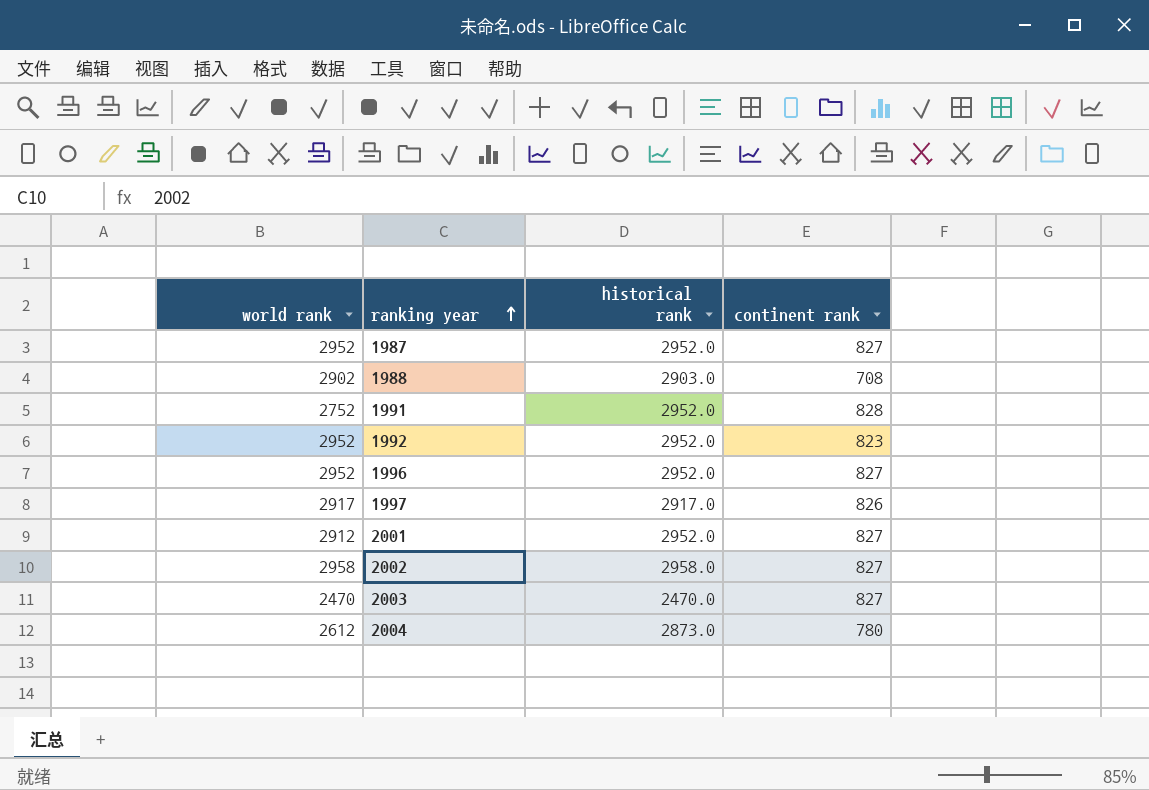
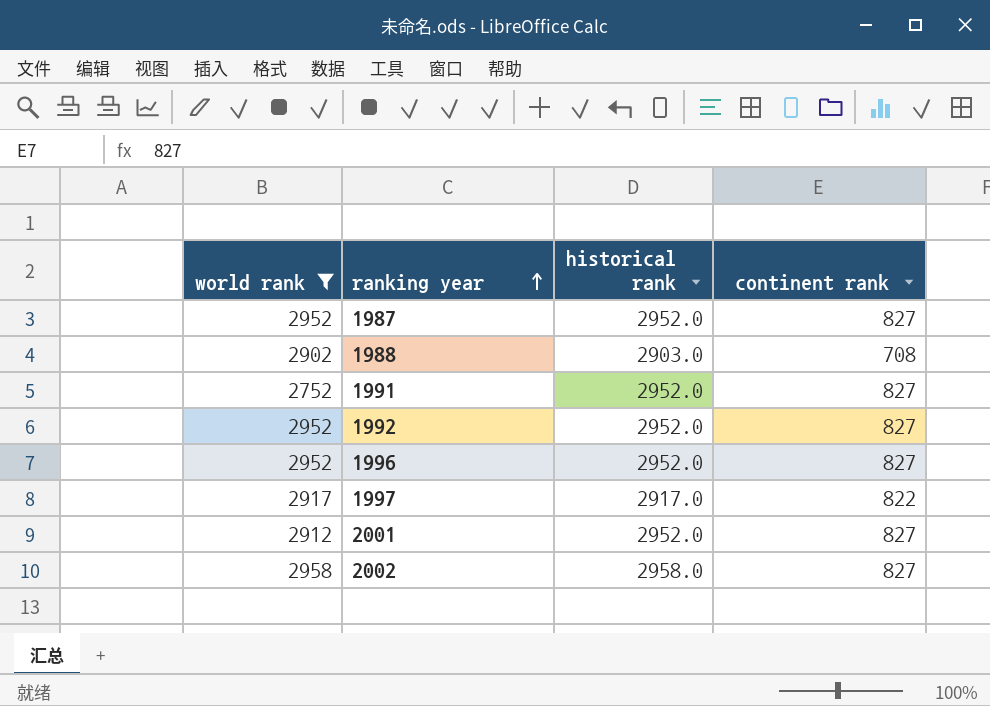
filter: none -> world rank >= 2752
1991 | continent rank: 828 -> 827
1992 | continent rank: 823 -> 827
1997 | continent rank: 826 -> 822

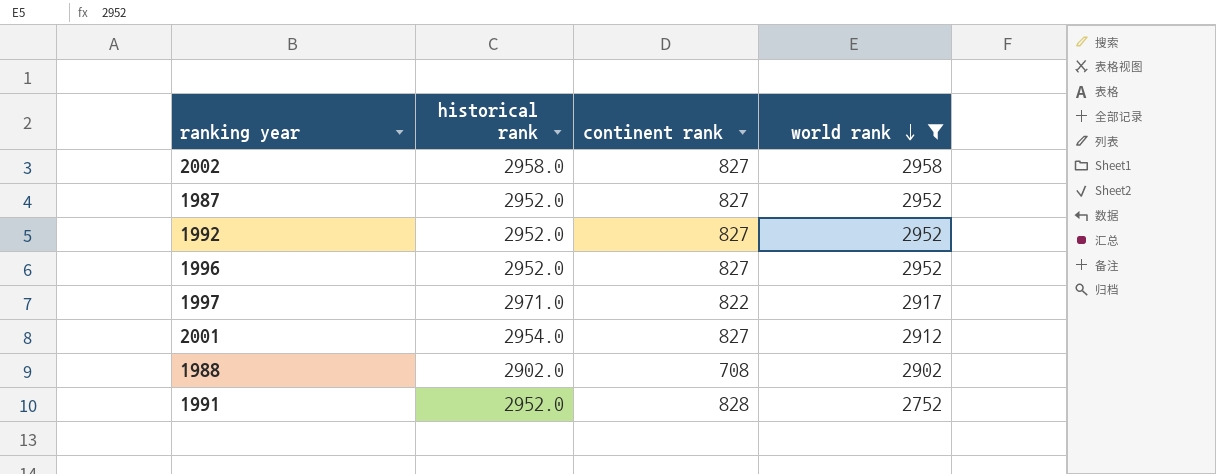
row order: ranking year ascending -> world rank descending
column world rank | position: 1 -> 4
1997 | historical rank: 2917.0 -> 2971.0
2001 | historical rank: 2952.0 -> 2954.0
1988 | historical rank: 2903.0 -> 2902.0
1991 | continent rank: 827 -> 828

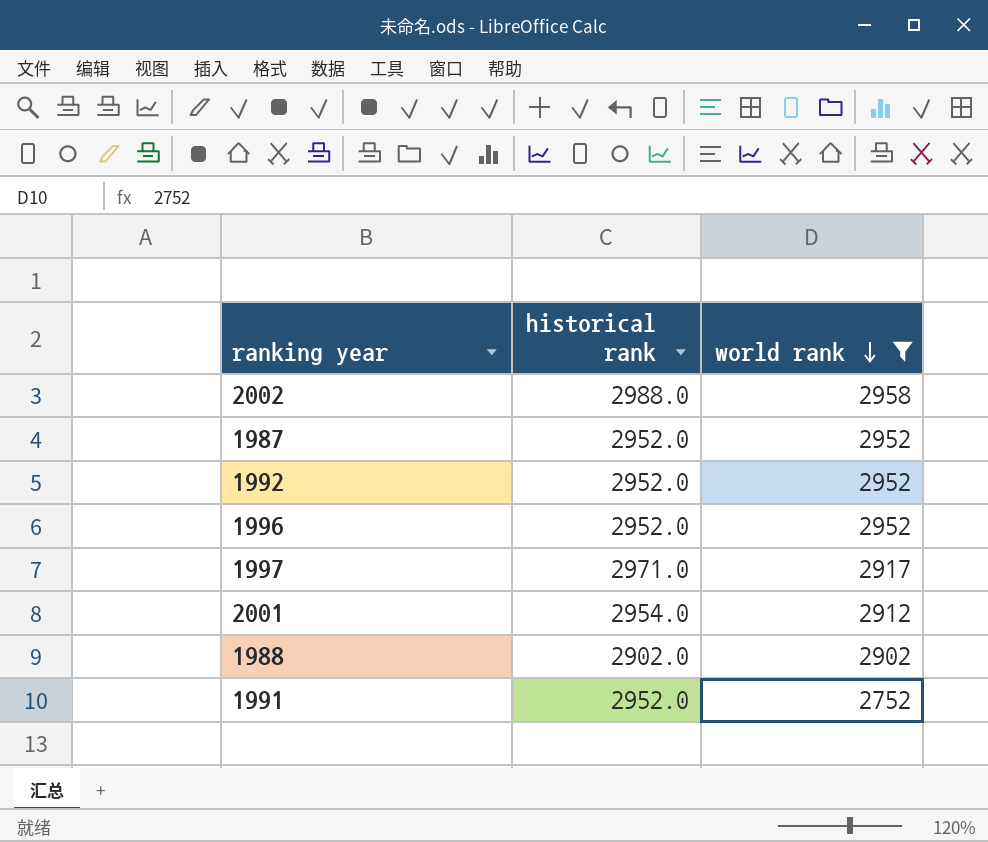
column continent rank | position: 3 -> none
2002 | historical rank: 2958.0 -> 2988.0

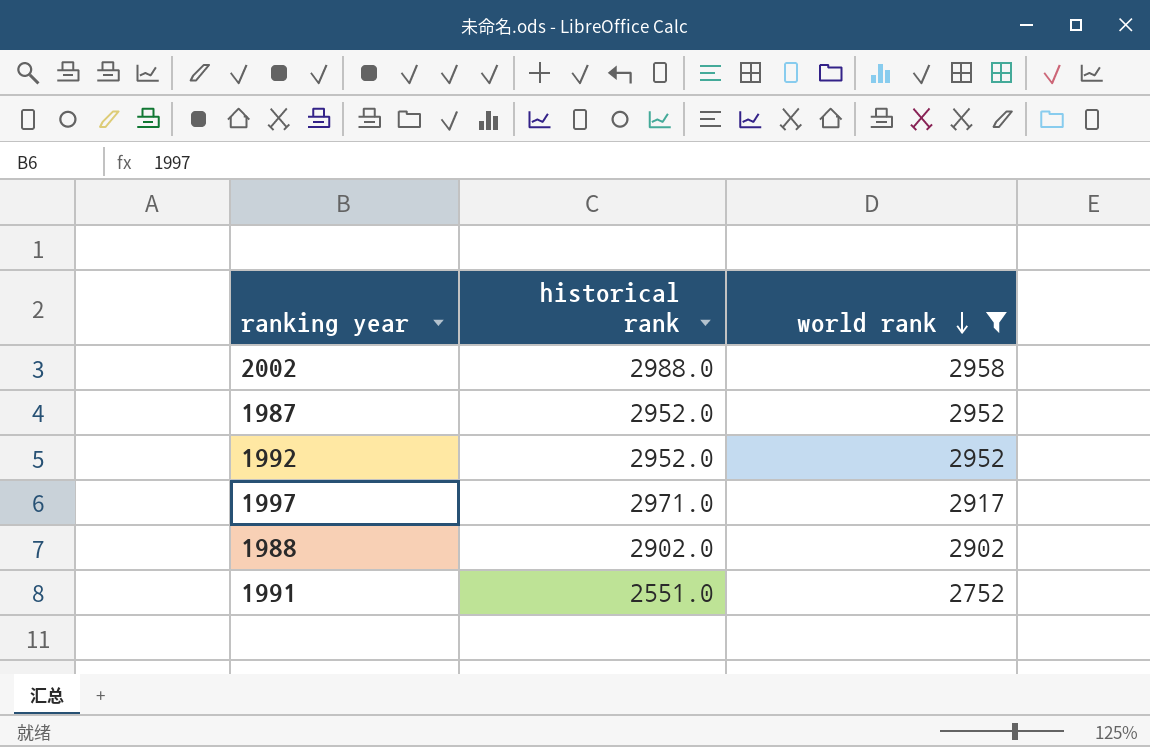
row 1996: 2952.0 | 2952 -> none
row 2001: 2954.0 | 2912 -> none
1991 | historical rank: 2952.0 -> 2551.0

